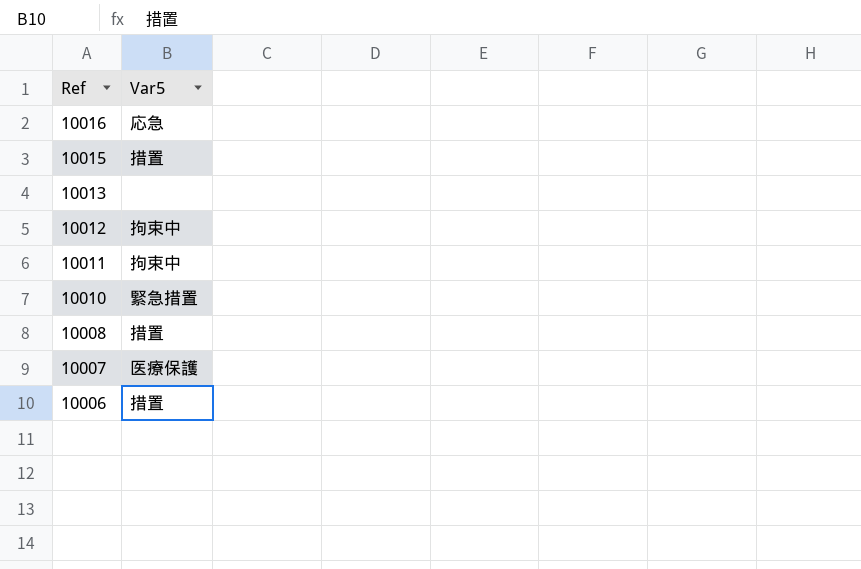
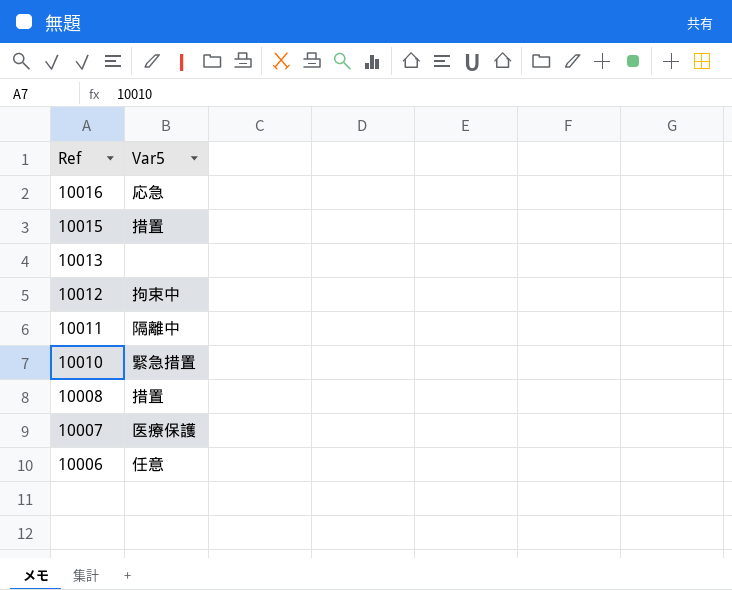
10011 | Var5: 拘束中 -> 隔離中
10006 | Var5: 措置 -> 任意

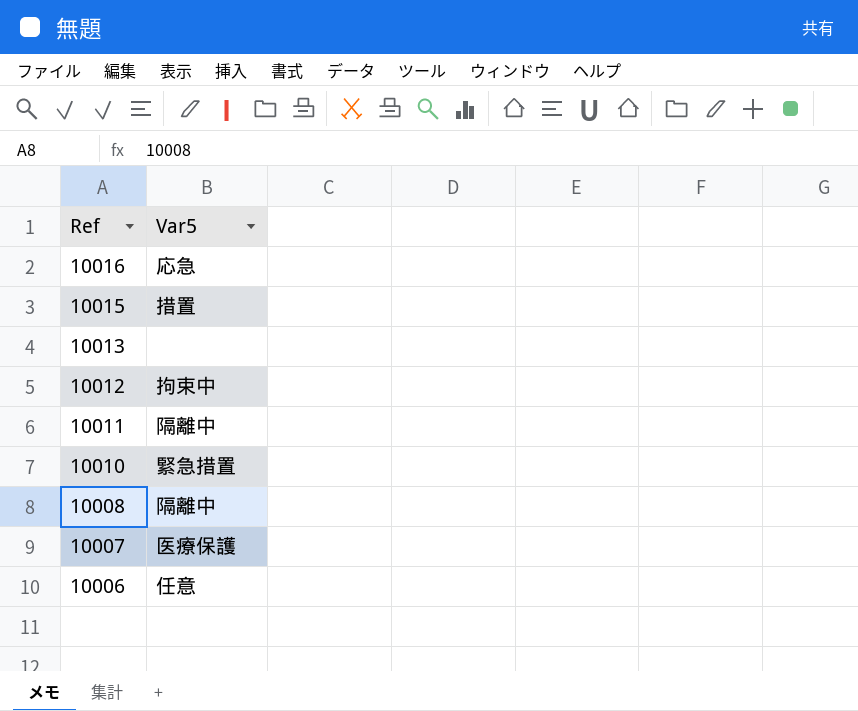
10008 | Var5: 措置 -> 隔離中

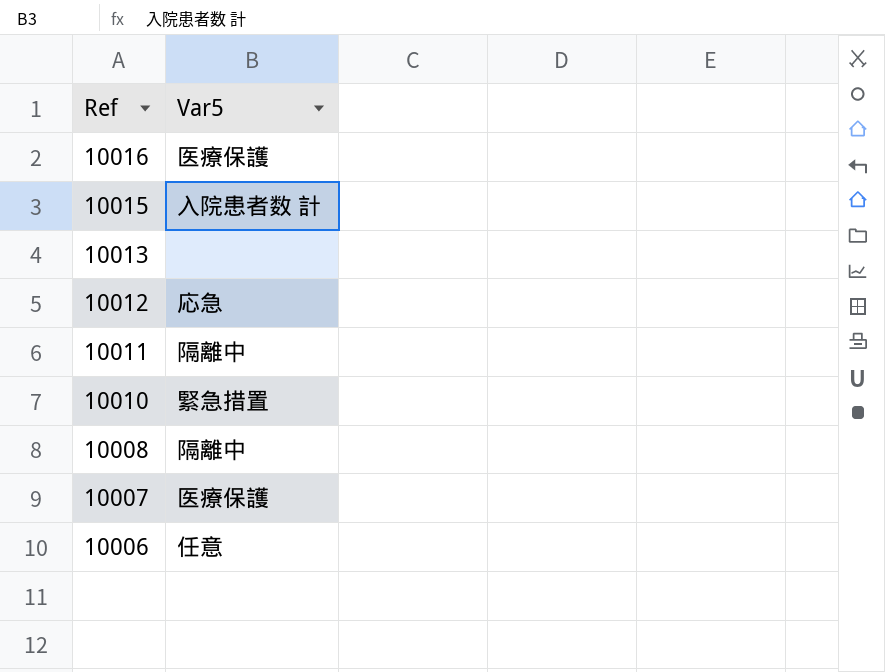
10016 | Var5: 応急 -> 医療保護
10015 | Var5: 措置 -> 入院患者数 計
10012 | Var5: 拘束中 -> 応急

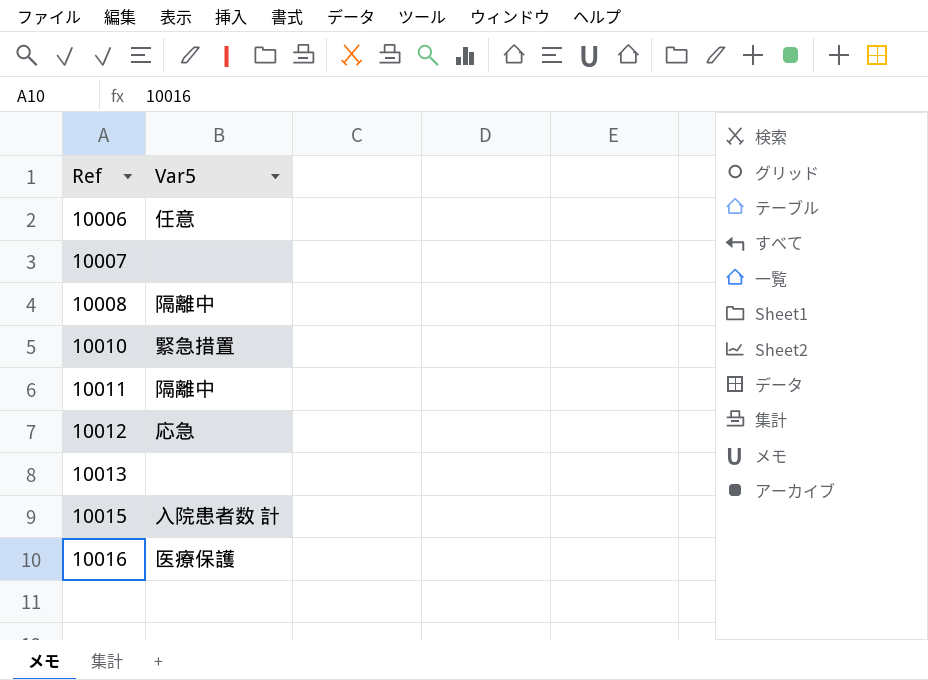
row order: Ref descending -> Ref ascending
10007 | Var5: 医療保護 -> none

